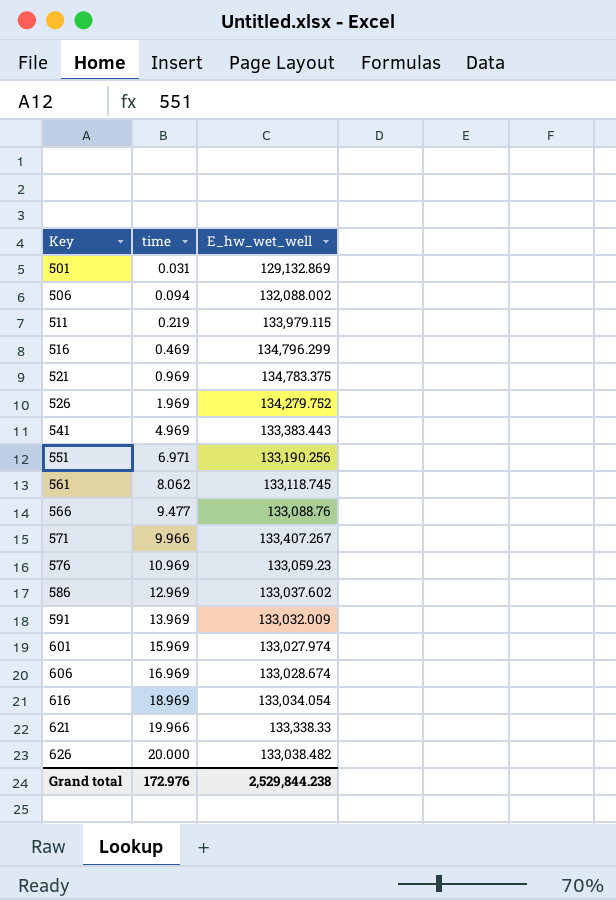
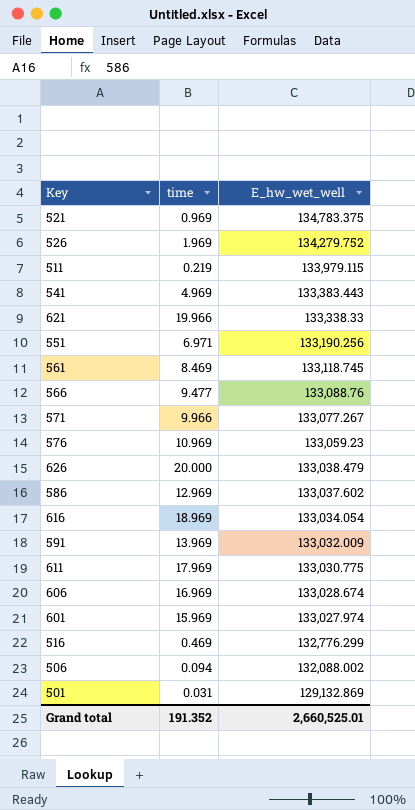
row order: Key ascending -> E_hw_wet_well descending
561 | time: 8.062 -> 8.469
571 | E_hw_wet_well: 133,407.267 -> 133,077.267
626 | E_hw_wet_well: 133,038.482 -> 133,038.479
row 611: none -> 17.969 | 133,030.775
516 | E_hw_wet_well: 134,796.299 -> 132,776.299
Grand total | time: 172.976 -> 191.352
Grand total | E_hw_wet_well: 2,529,844.238 -> 2,660,525.01

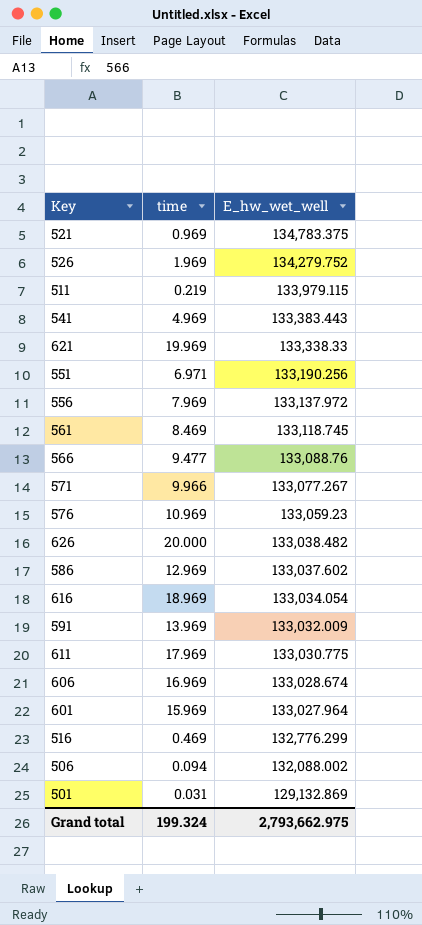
621 | time: 19.966 -> 19.969
row 556: none -> 7.969 | 133,137.972
626 | E_hw_wet_well: 133,038.479 -> 133,038.482
601 | E_hw_wet_well: 133,027.974 -> 133,027.964
Grand total | time: 191.352 -> 199.324
Grand total | E_hw_wet_well: 2,660,525.01 -> 2,793,662.975

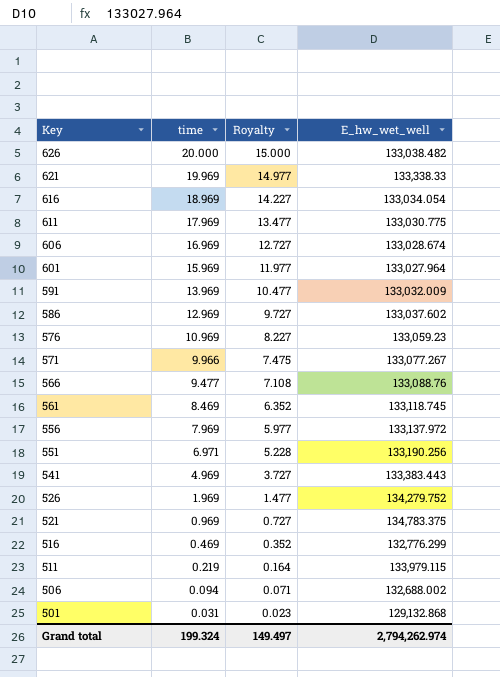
row order: E_hw_wet_well descending -> Key descending
column Royalty | formula: none -> [time] * 0.75
506 | E_hw_wet_well: 132,088.002 -> 132,688.002
501 | E_hw_wet_well: 129,132.869 -> 129,132.868
Grand total | E_hw_wet_well: 2,793,662.975 -> 2,794,262.974

